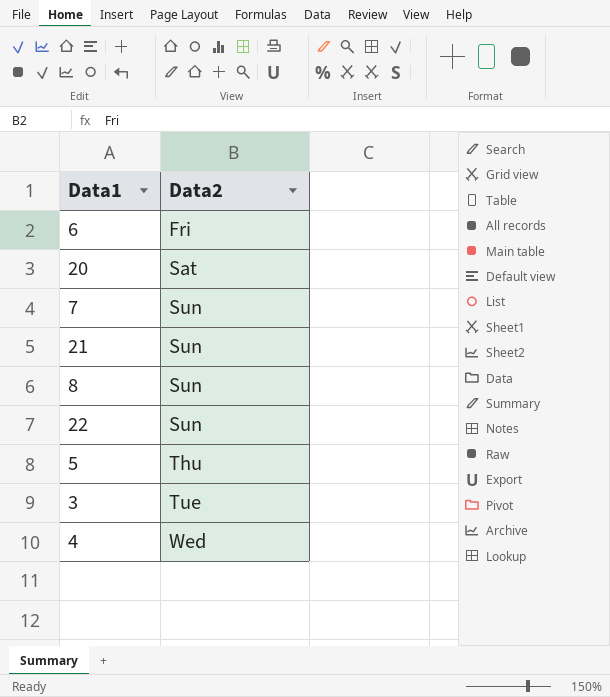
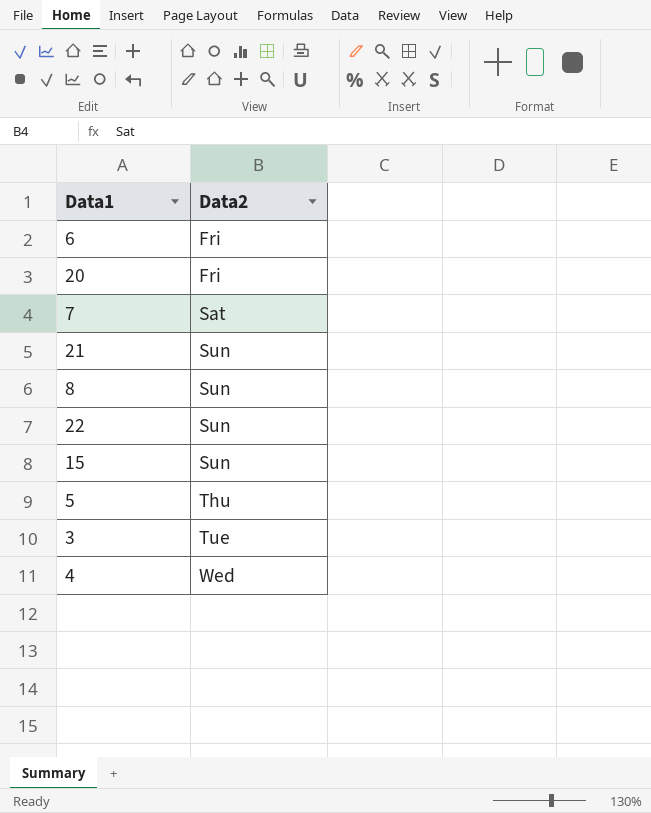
20 | Data2: Sat -> Fri
7 | Data2: Sun -> Sat
row 15: none -> Sun

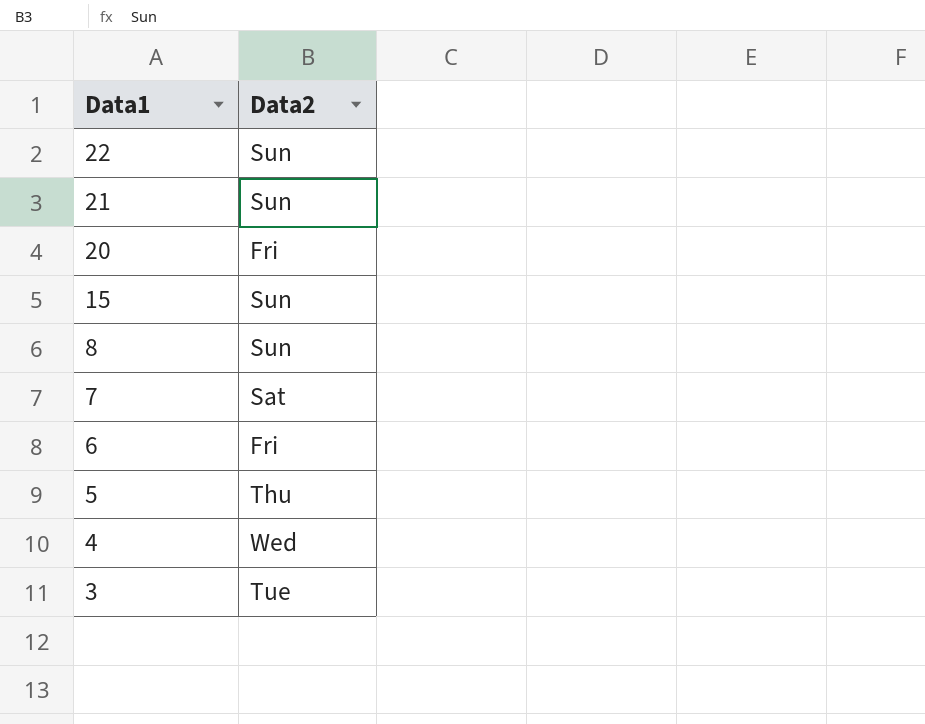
row order: Data2 ascending -> Data1 descending

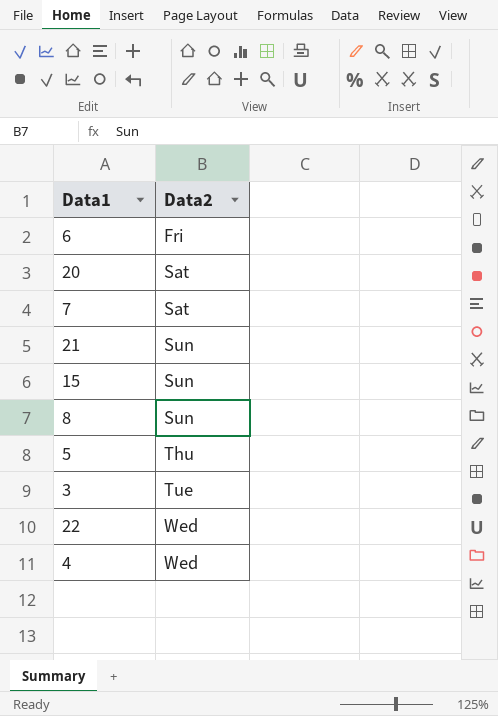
row order: Data1 descending -> Data2 ascending
20 | Data2: Fri -> Sat
22 | Data2: Sun -> Wed

